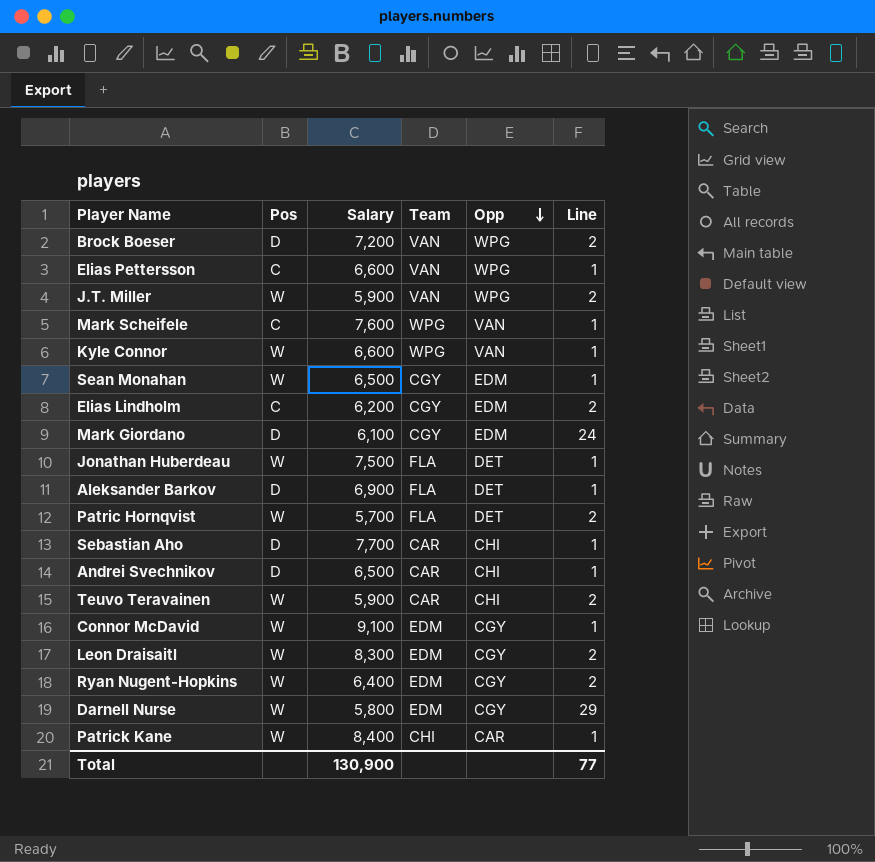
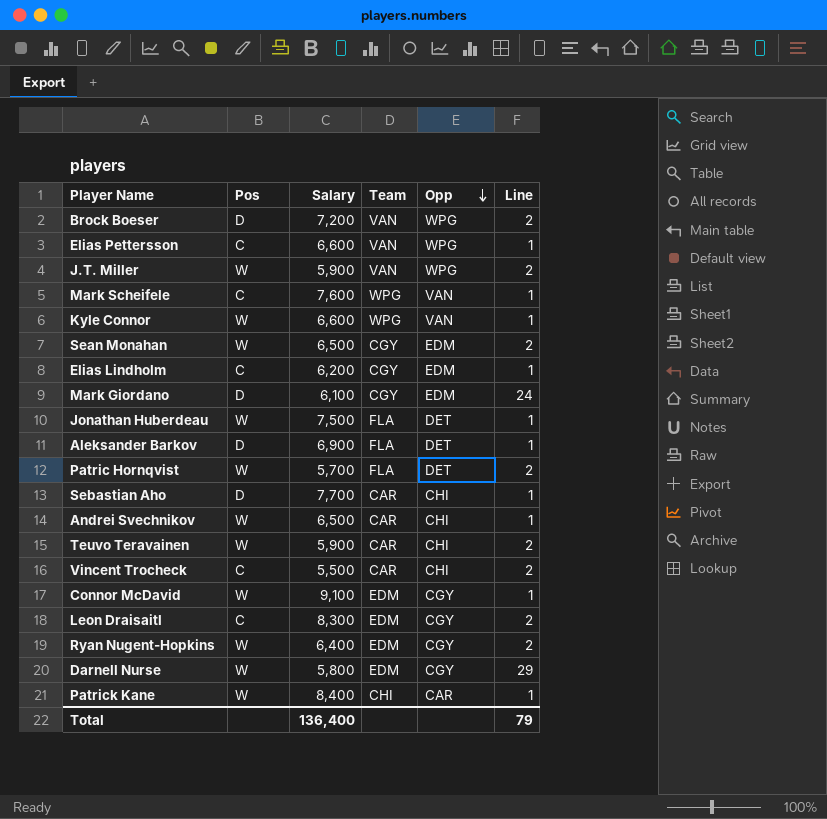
Sean Monahan | Line: 1 -> 2
Elias Lindholm | Line: 2 -> 1
Andrei Svechnikov | Pos: D -> W
row Vincent Trocheck: none -> C | 5,500 | CAR | CHI | 2
Leon Draisaitl | Pos: W -> C
Total | Salary: 130,900 -> 136,400
Total | Line: 77 -> 79

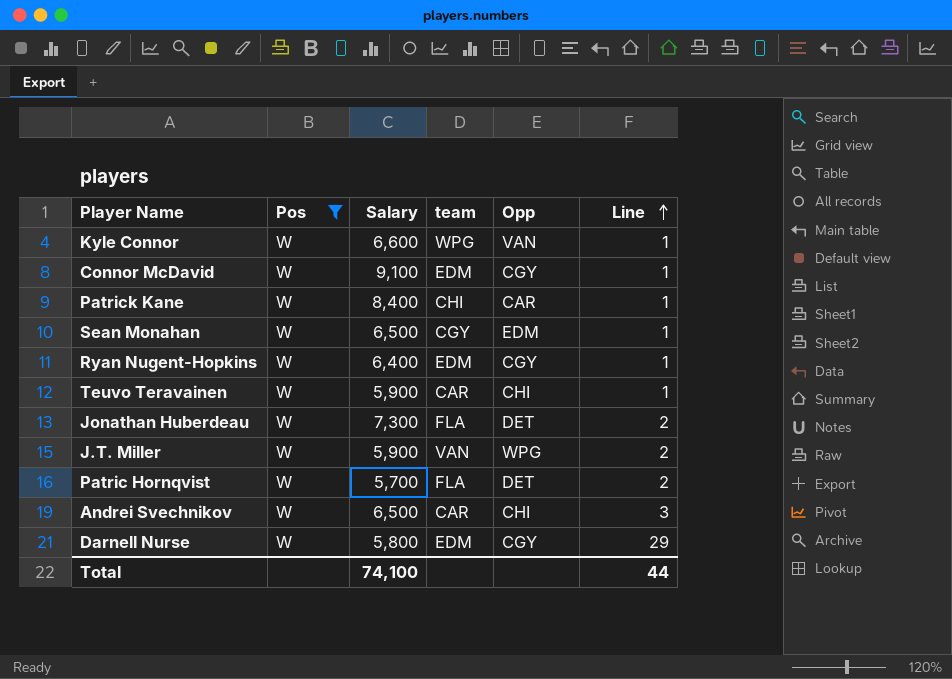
filter: none -> Pos = W
row order: Opp descending -> Line ascending
column name: Team -> team
Sean Monahan | Line: 2 -> 1
Ryan Nugent-Hopkins | Line: 2 -> 1
Teuvo Teravainen | Line: 2 -> 1
Jonathan Huberdeau | Salary: 7,500 -> 7,300
Jonathan Huberdeau | Line: 1 -> 2
Andrei Svechnikov | Line: 1 -> 3
Total | Salary: 136,400 -> 74,100
Total | Line: 79 -> 44

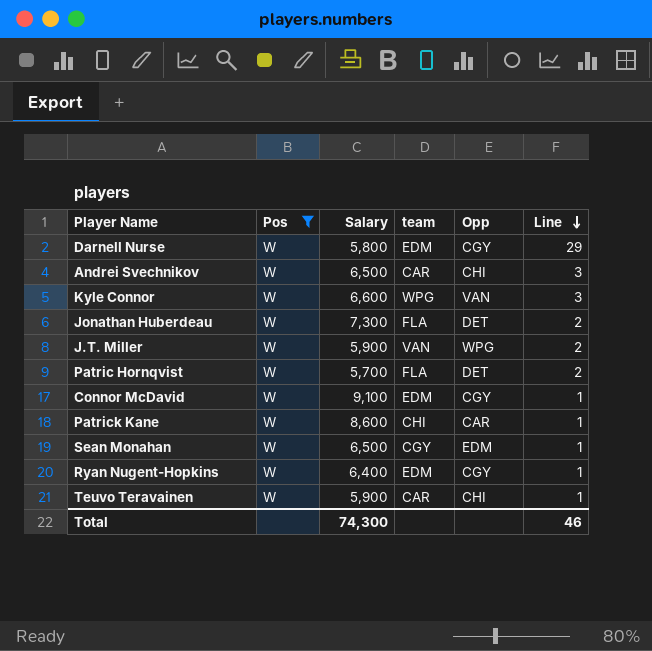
row order: Line ascending -> Line descending
Kyle Connor | Line: 1 -> 3
Patrick Kane | Salary: 8,400 -> 8,600
Total | Salary: 74,100 -> 74,300
Total | Line: 44 -> 46

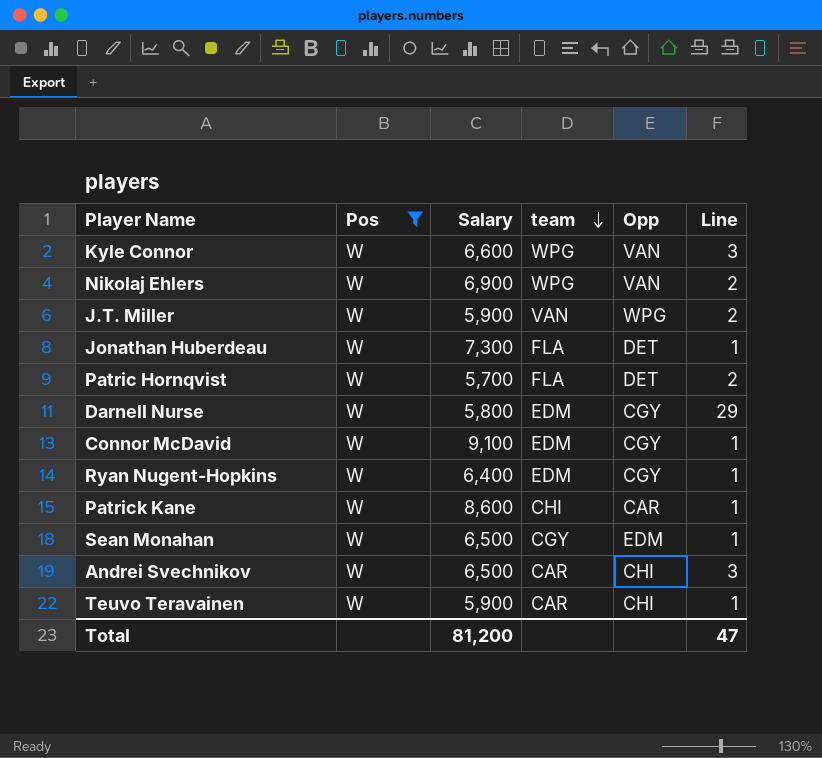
row order: Line descending -> team descending
row Nikolaj Ehlers: none -> W | 6,900 | WPG | VAN | 2
Jonathan Huberdeau | Line: 2 -> 1
Total | Salary: 74,300 -> 81,200
Total | Line: 46 -> 47

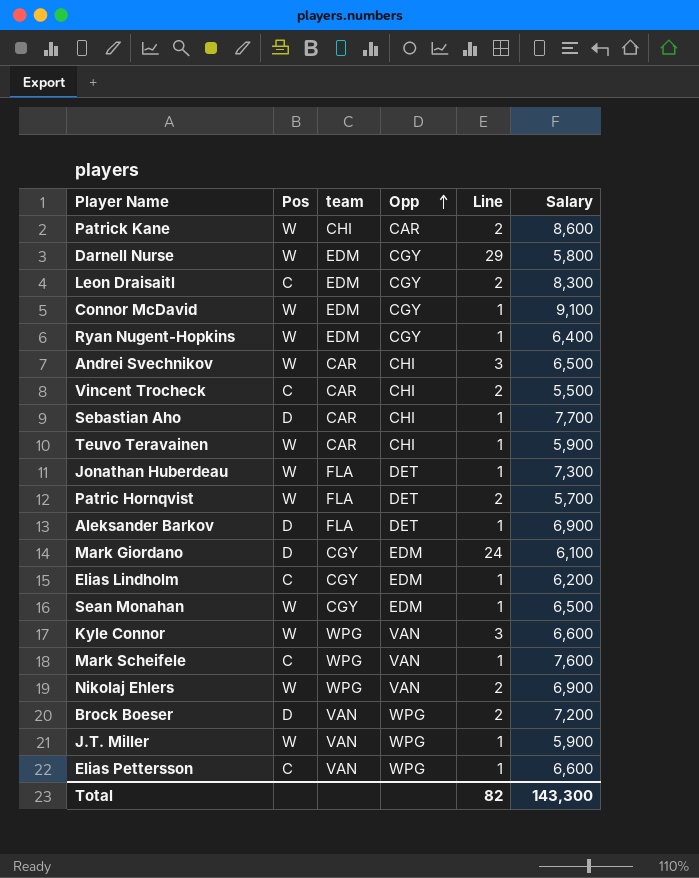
filter: Pos = W -> none
row order: team descending -> Opp ascending
column Salary | position: 3 -> 6
Patrick Kane | Line: 1 -> 2
J.T. Miller | Line: 2 -> 1
Total | Line: 47 -> 82
Total | Salary: 81,200 -> 143,300

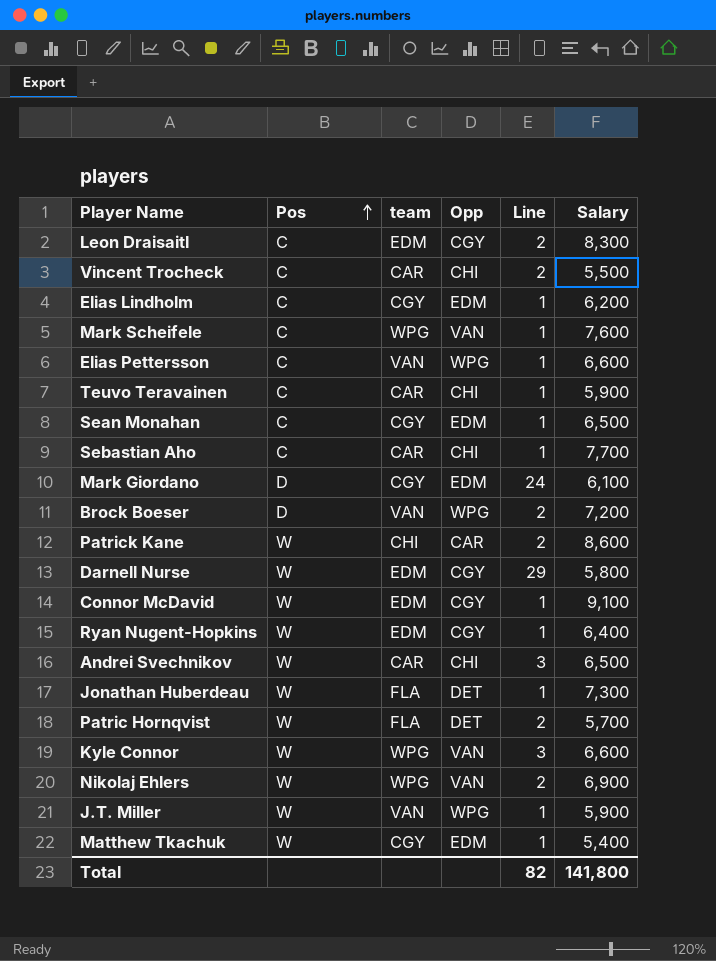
row order: Opp ascending -> Pos ascending
row Aleksander Barkov: D | FLA | DET | 1 | 6,900 -> none
Teuvo Teravainen | Pos: W -> C
Sean Monahan | Pos: W -> C
Sebastian Aho | Pos: D -> C
row Matthew Tkachuk: none -> W | CGY | EDM | 1 | 5,400
Total | Salary: 143,300 -> 141,800

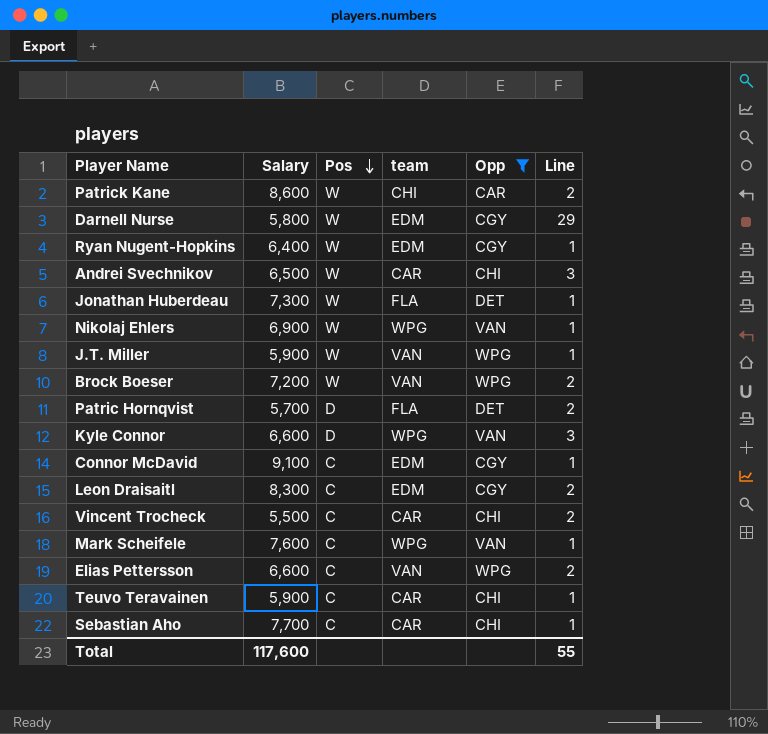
filter: none -> Opp != EDM
row order: Pos ascending -> Pos descending
column Salary | position: 6 -> 2
Nikolaj Ehlers | Line: 2 -> 1
Brock Boeser | Pos: D -> W
Patric Hornqvist | Pos: W -> D
Kyle Connor | Pos: W -> D
Connor McDavid | Pos: W -> C
Elias Pettersson | Line: 1 -> 2
Total | Salary: 141,800 -> 117,600
Total | Line: 82 -> 55

